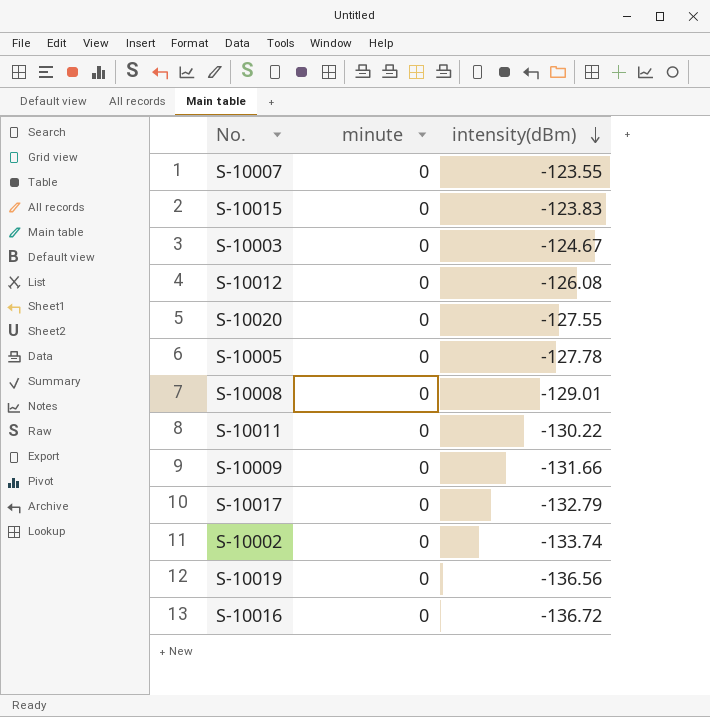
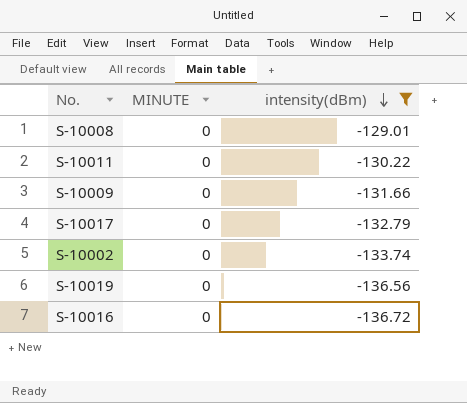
filter: none -> intensity(dBm) <= -129.01
column name: minute -> MINUTE

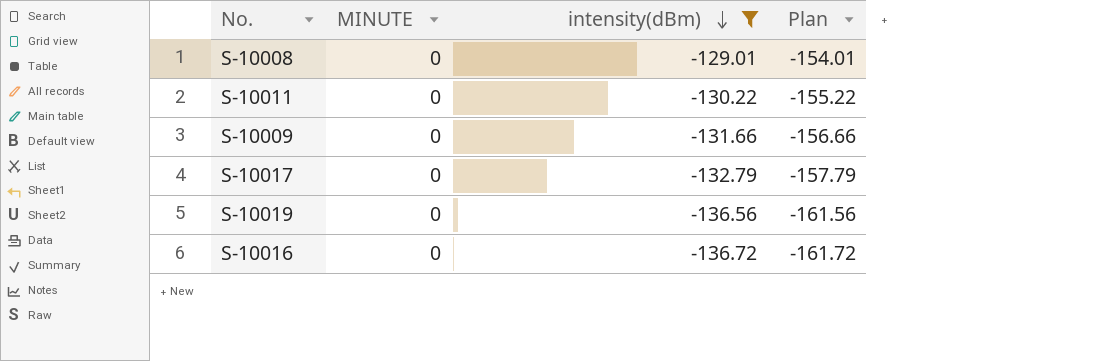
column Plan | formula: none -> [intensity(dBm)] - 25
row S-10002: 0 | -133.74 -> none

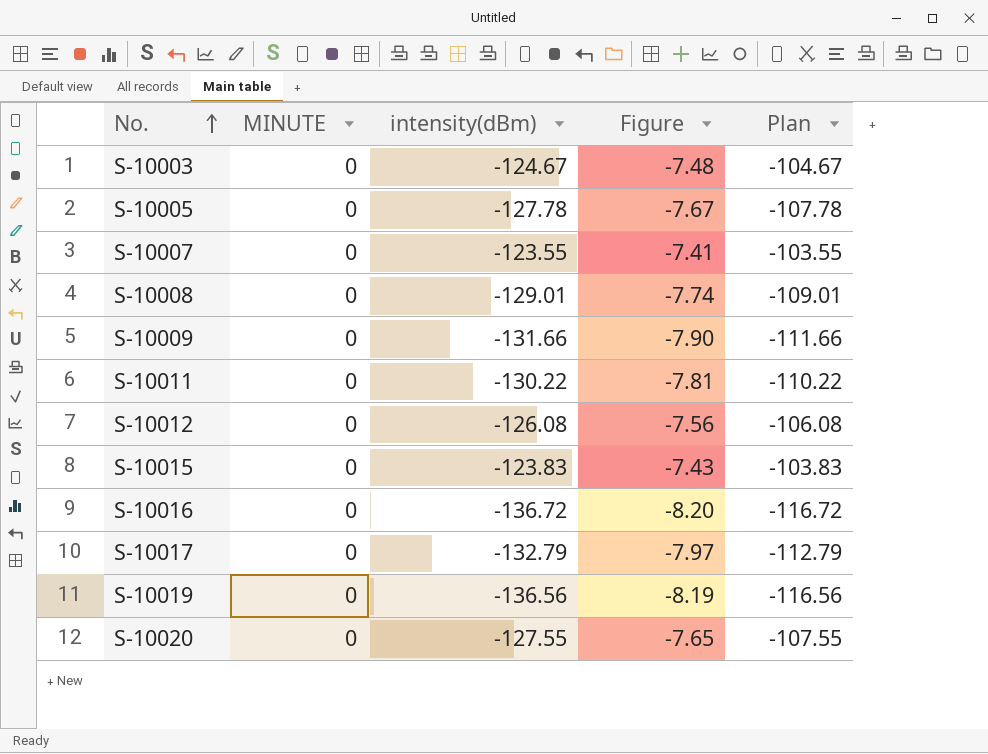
filter: intensity(dBm) <= -129.01 -> none
row order: intensity(dBm) descending -> No. ascending
column Figure | formula: none -> [intensity(dBm)] * 0.06
column Plan | formula: [intensity(dBm)] - 25 -> [intensity(dBm)] + 20

